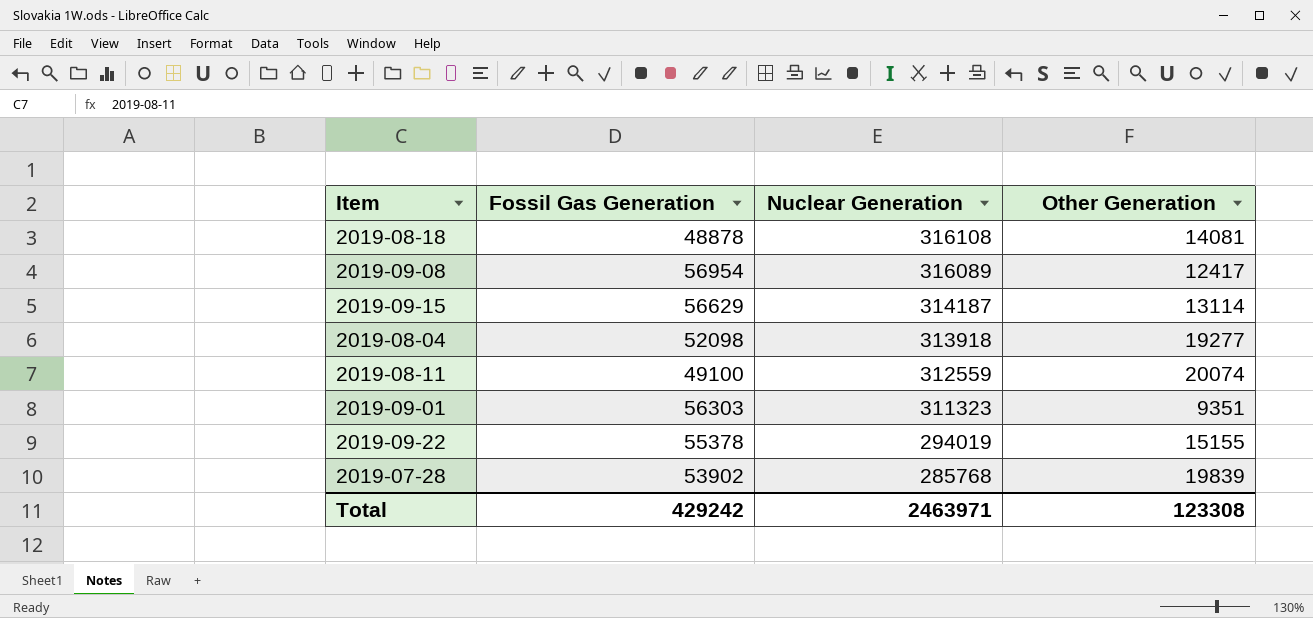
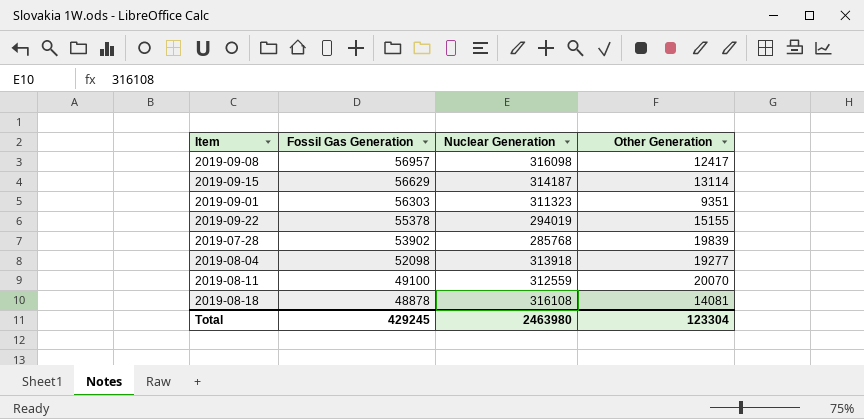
row order: Nuclear Generation descending -> Fossil Gas Generation descending
2019-09-08 | Fossil Gas Generation: 56954 -> 56957
2019-09-08 | Nuclear Generation: 316089 -> 316098
2019-08-11 | Other Generation: 20074 -> 20070
Total | Fossil Gas Generation: 429242 -> 429245
Total | Nuclear Generation: 2463971 -> 2463980
Total | Other Generation: 123308 -> 123304

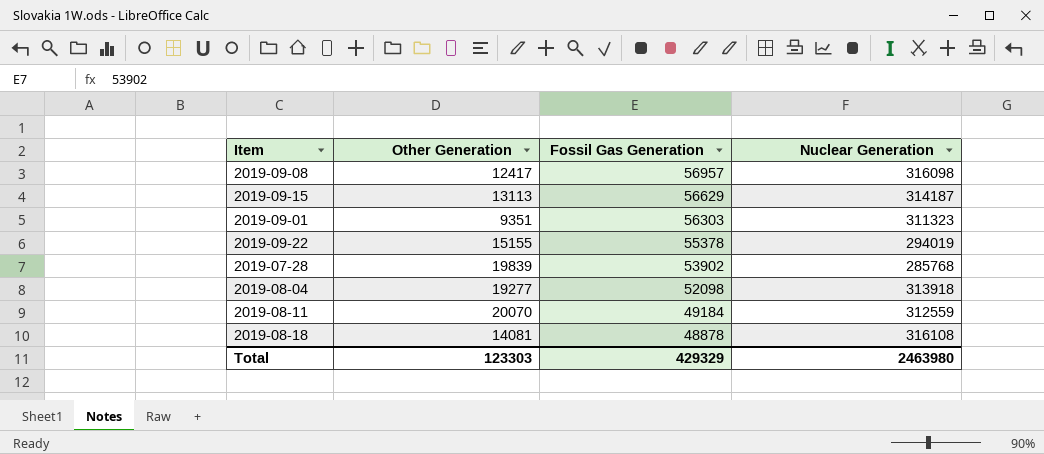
column Other Generation | position: 4 -> 2
2019-09-15 | Other Generation: 13114 -> 13113
2019-08-11 | Fossil Gas Generation: 49100 -> 49184
Total | Other Generation: 123304 -> 123303
Total | Fossil Gas Generation: 429245 -> 429329

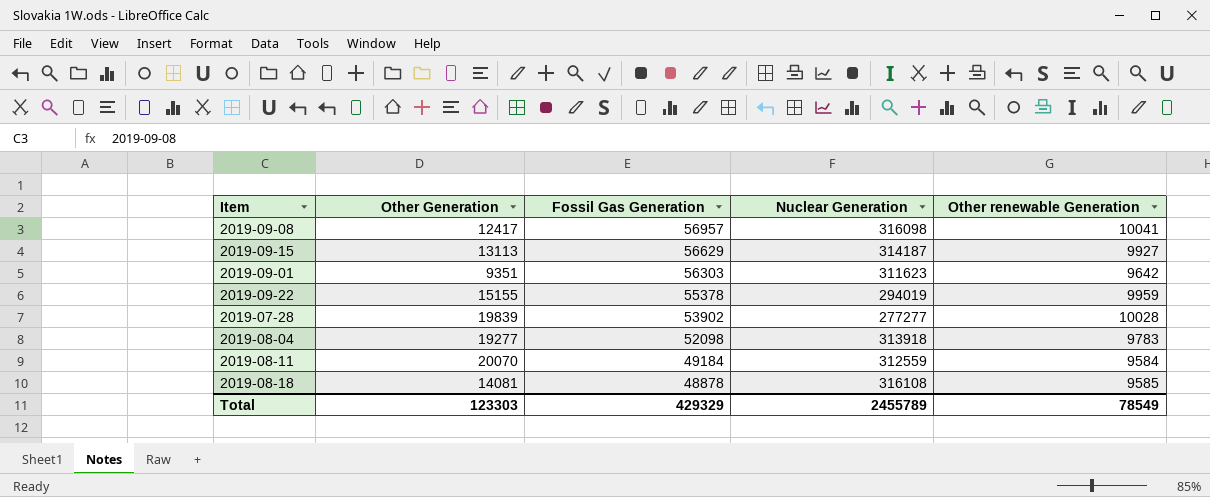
column Other renewable Generation | position: none -> 5
2019-09-01 | Nuclear Generation: 311323 -> 311623
2019-07-28 | Nuclear Generation: 285768 -> 277277
Total | Nuclear Generation: 2463980 -> 2455789

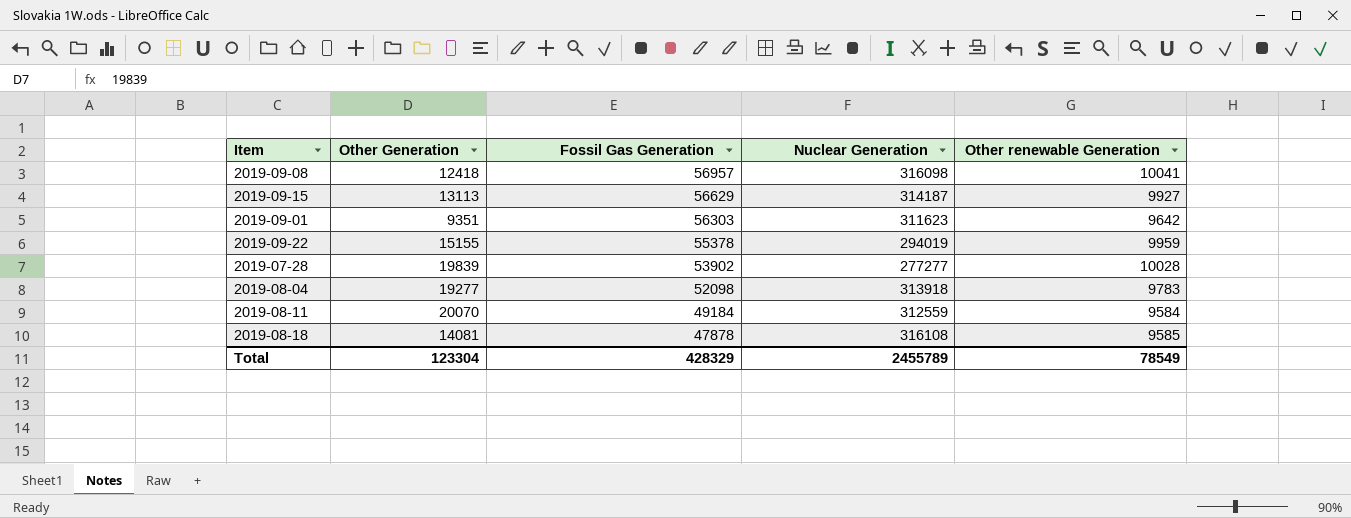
2019-09-08 | Other Generation: 12417 -> 12418
2019-08-18 | Fossil Gas Generation: 48878 -> 47878
Total | Other Generation: 123303 -> 123304
Total | Fossil Gas Generation: 429329 -> 428329

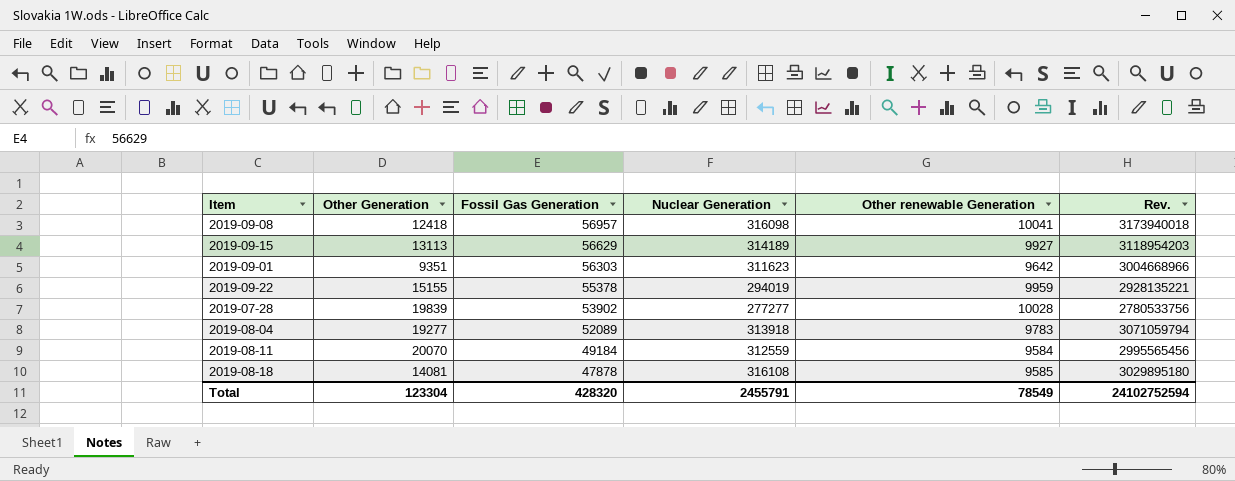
column Rev. | formula: none -> [Nuclear Generation] * [Other renewable Generation]
2019-09-15 | Nuclear Generation: 314187 -> 314189
2019-08-04 | Fossil Gas Generation: 52098 -> 52089
Total | Fossil Gas Generation: 428329 -> 428320
Total | Nuclear Generation: 2455789 -> 2455791

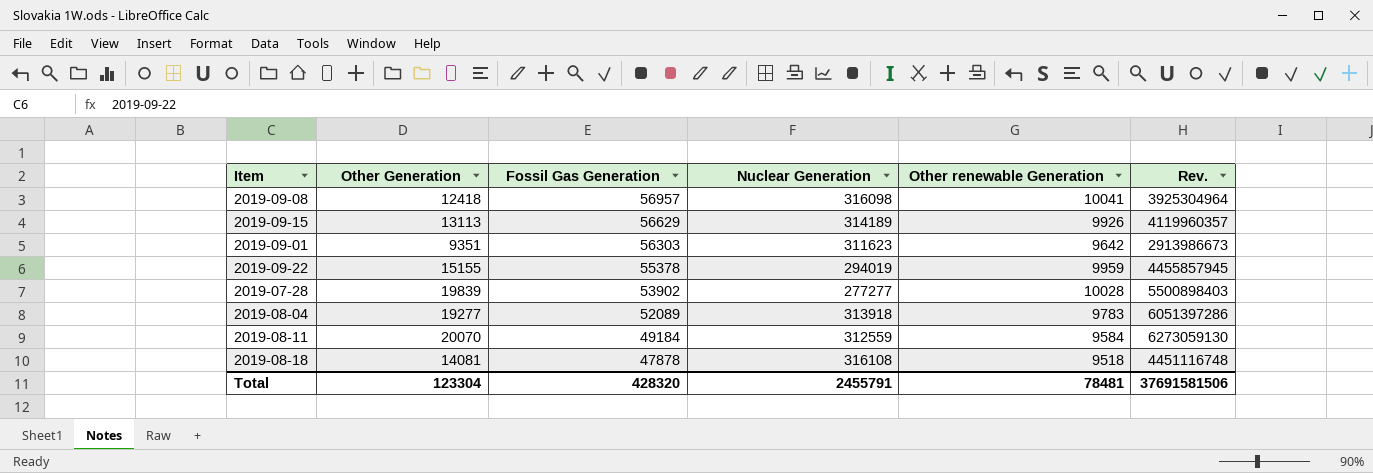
column Rev. | formula: [Nuclear Generation] * [Other renewable Generation] -> [Other Generation] * [Nuclear Generation]
2019-09-15 | Other renewable Generation: 9927 -> 9926
2019-08-18 | Other renewable Generation: 9585 -> 9518
Total | Other renewable Generation: 78549 -> 78481
Total | Rev.: 24102752594 -> 37691581506

